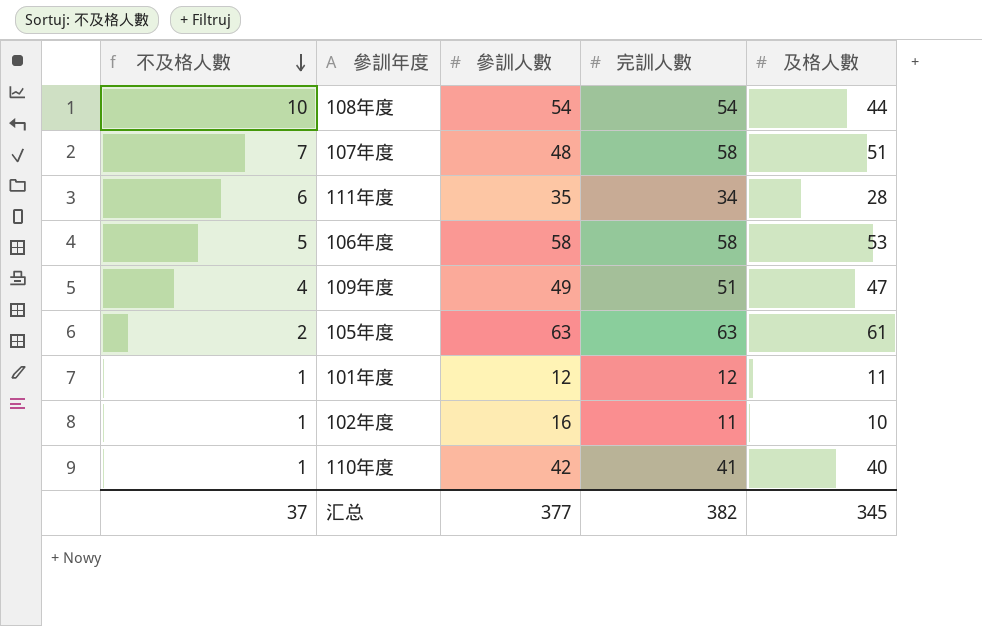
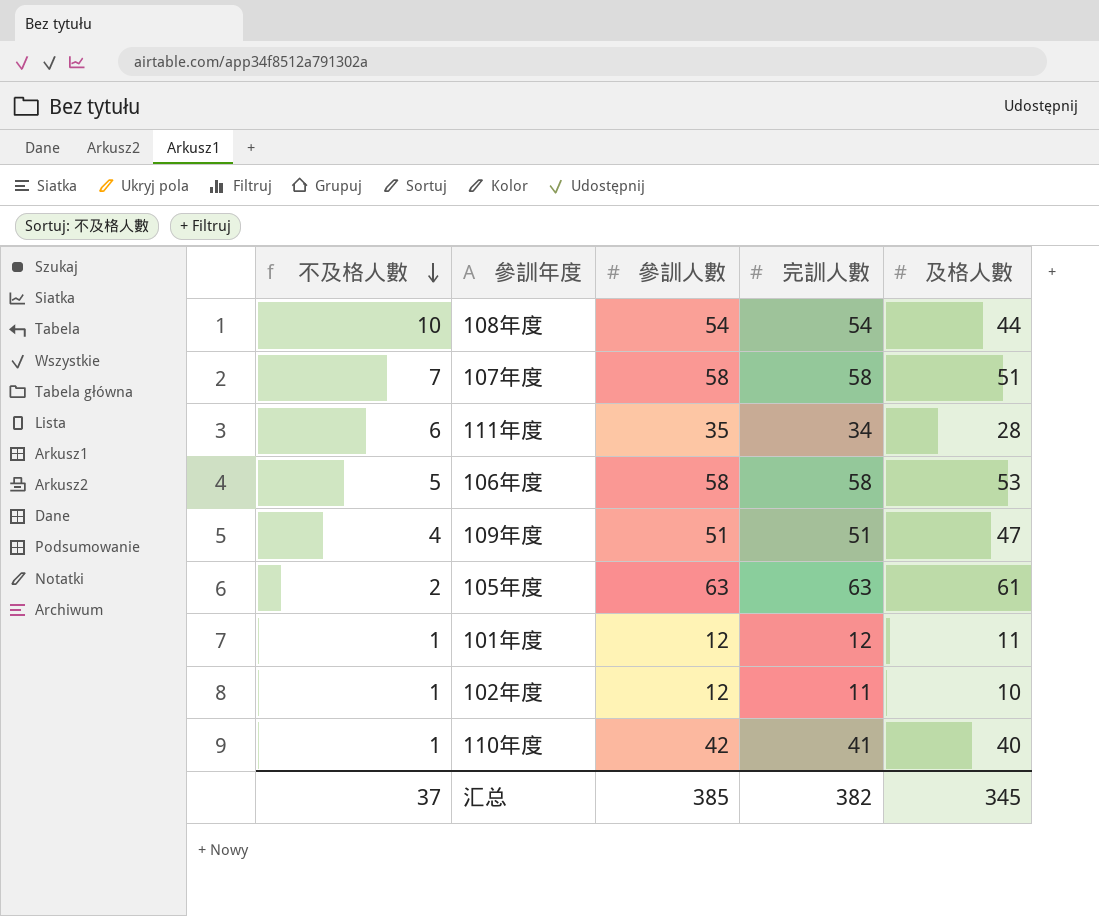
107年度 | 參訓人數: 48 -> 58
109年度 | 參訓人數: 49 -> 51
102年度 | 參訓人數: 16 -> 12
汇总 | 參訓人數: 377 -> 385

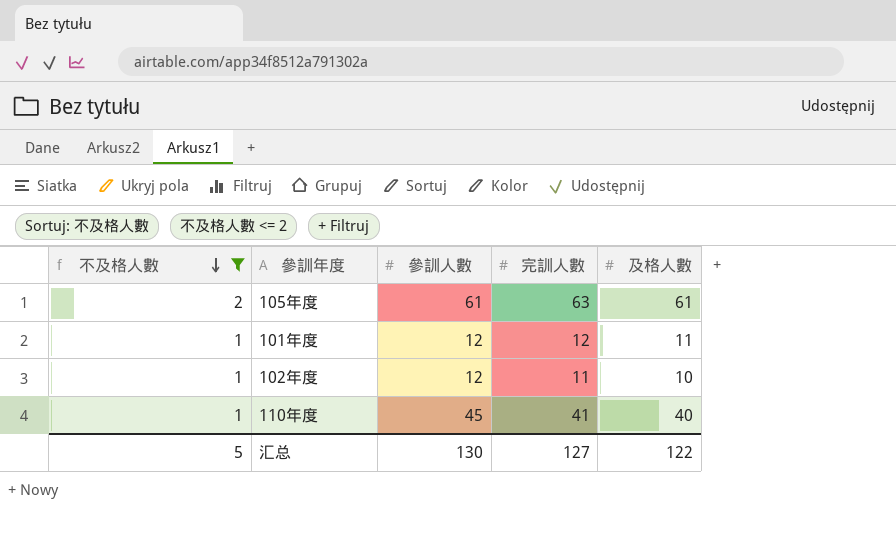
filter: none -> 不及格人數 <= 2
105年度 | 參訓人數: 63 -> 61
110年度 | 參訓人數: 42 -> 45
汇总 | 不及格人數: 37 -> 5
汇总 | 參訓人數: 385 -> 130
汇总 | 完訓人數: 382 -> 127
汇总 | 及格人數: 345 -> 122

